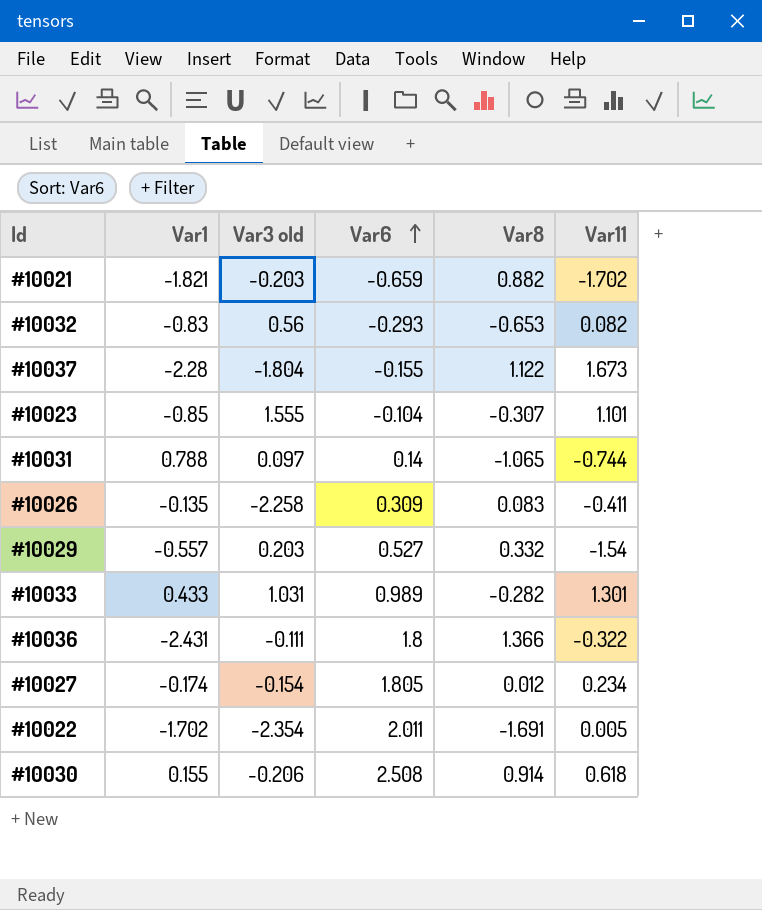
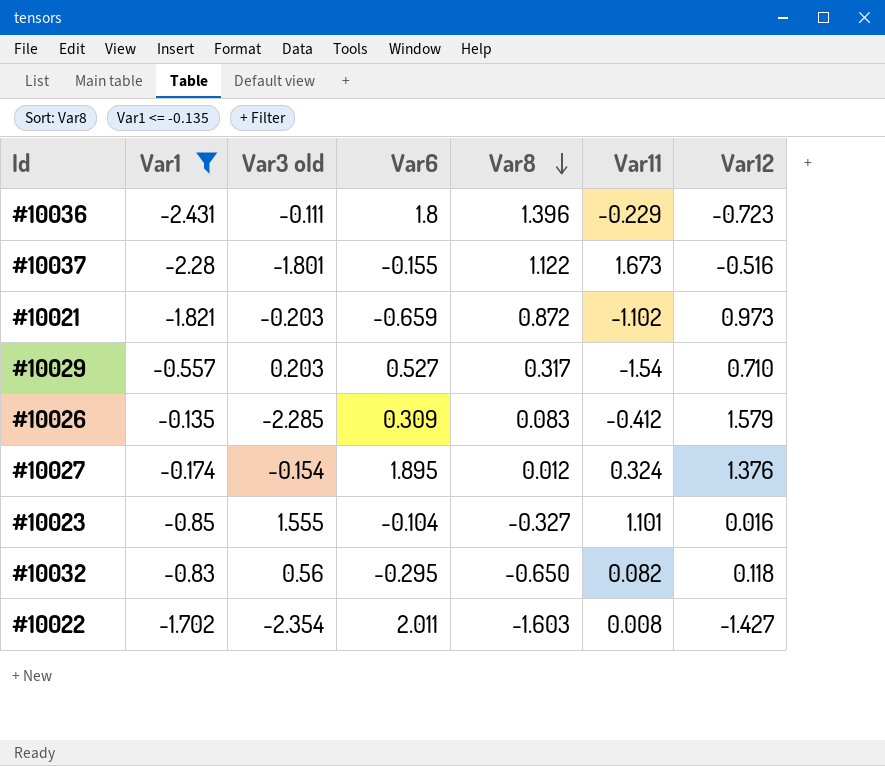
filter: none -> Var1 <= -0.135
row order: Var6 ascending -> Var8 descending
column Var12 | position: none -> 7
#10036 | Var8: 1.366 -> 1.396
#10036 | Var11: -0.322 -> -0.229
#10037 | Var3 old: -1.804 -> -1.801
#10021 | Var8: 0.882 -> 0.872
#10021 | Var11: -1.702 -> -1.102
#10029 | Var8: 0.332 -> 0.317
#10026 | Var3 old: -2.258 -> -2.285
#10026 | Var11: -0.411 -> -0.412
#10027 | Var6: 1.805 -> 1.895
#10027 | Var11: 0.234 -> 0.324
#10023 | Var8: -0.307 -> -0.327
#10032 | Var6: -0.293 -> -0.295
#10032 | Var8: -0.653 -> -0.650
#10022 | Var8: -1.691 -> -1.603
#10022 | Var11: 0.005 -> 0.008

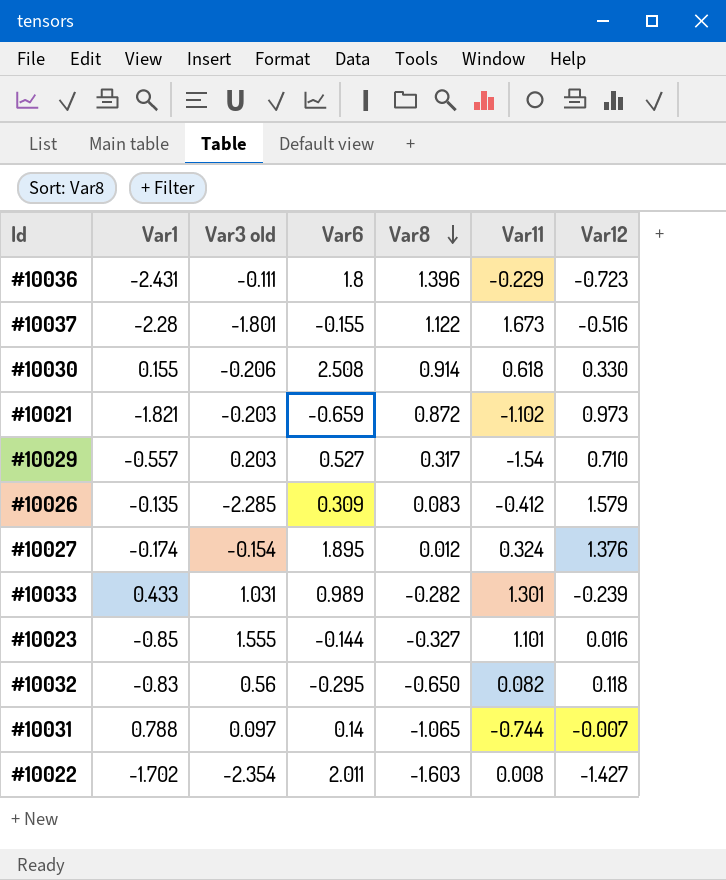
filter: Var1 <= -0.135 -> none
#10023 | Var6: -0.104 -> -0.144

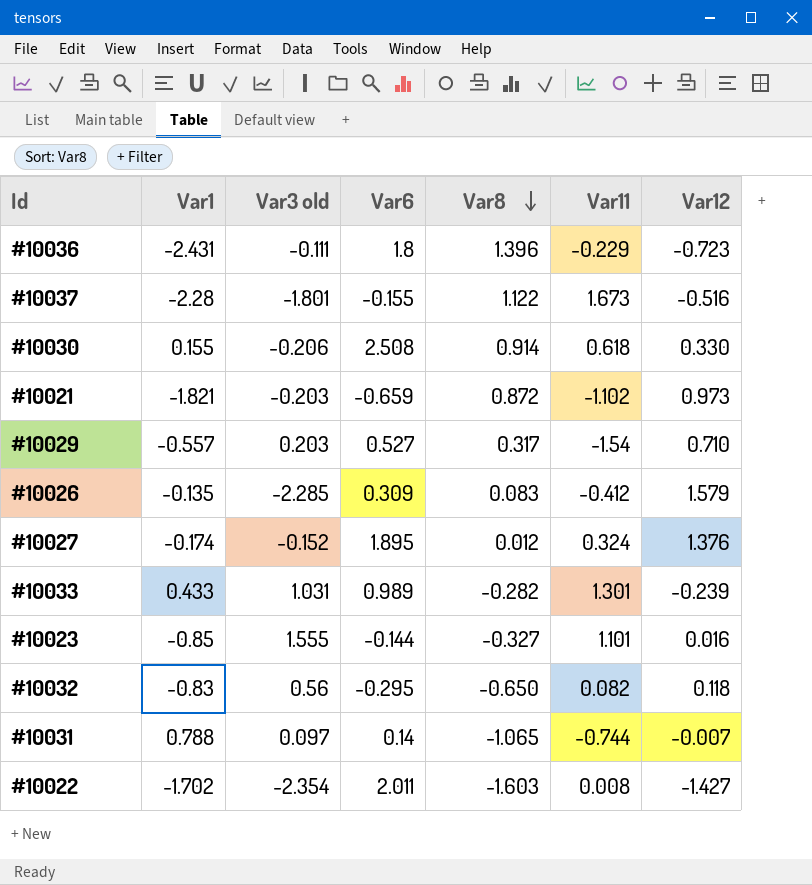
#10027 | Var3 old: -0.154 -> -0.152

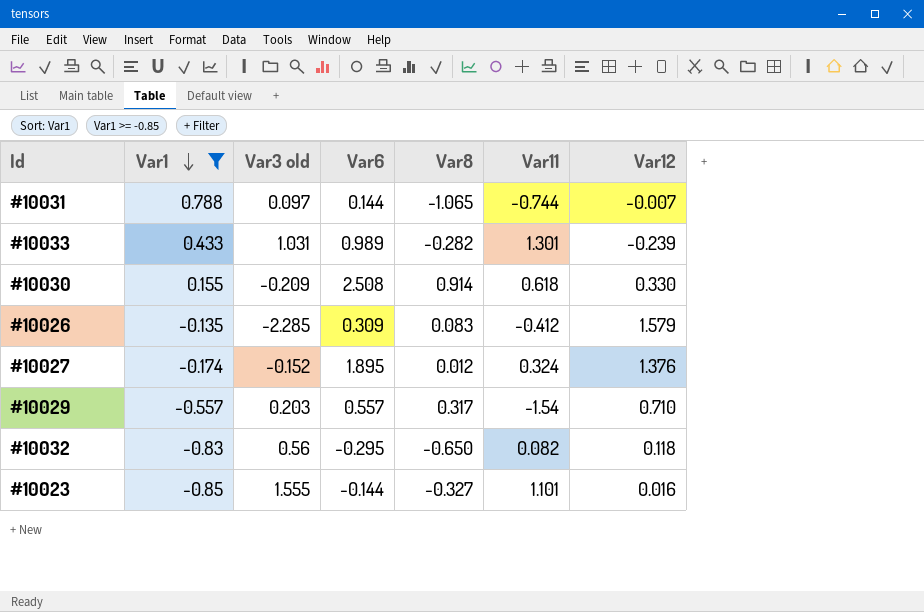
filter: none -> Var1 >= -0.85
row order: Var8 descending -> Var1 descending
#10031 | Var6: 0.14 -> 0.144
#10030 | Var3 old: -0.206 -> -0.209
#10029 | Var6: 0.527 -> 0.557

